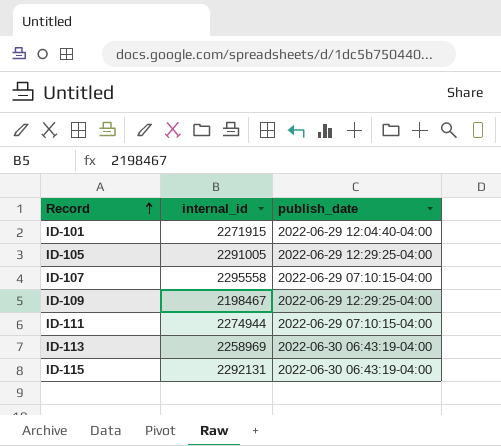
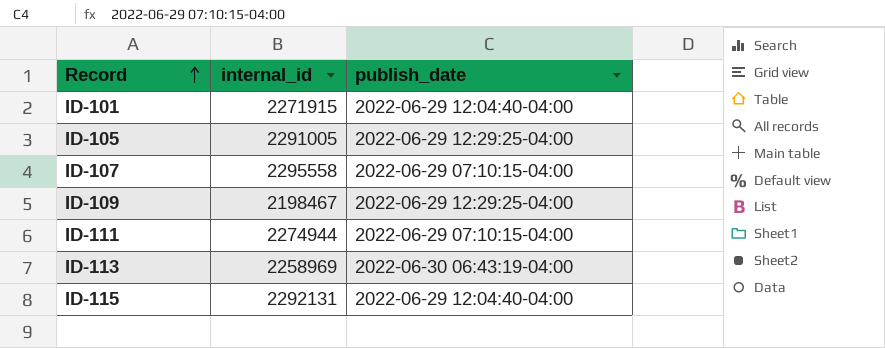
ID-115 | publish_date: 2022-06-30 06:43:19-04:00 -> 2022-06-29 12:04:40-04:00

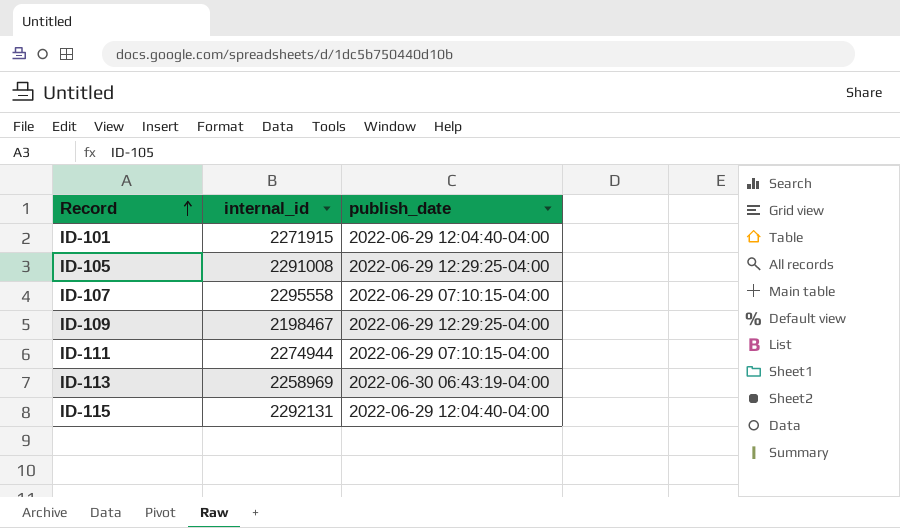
ID-105 | internal_id: 2291005 -> 2291008

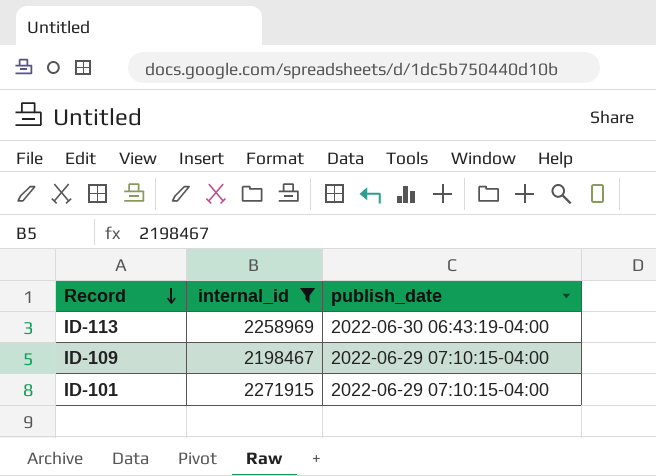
filter: none -> internal_id <= 2271915
row order: Record ascending -> Record descending
ID-109 | publish_date: 2022-06-29 12:29:25-04:00 -> 2022-06-29 07:10:15-04:00
ID-101 | publish_date: 2022-06-29 12:04:40-04:00 -> 2022-06-29 07:10:15-04:00

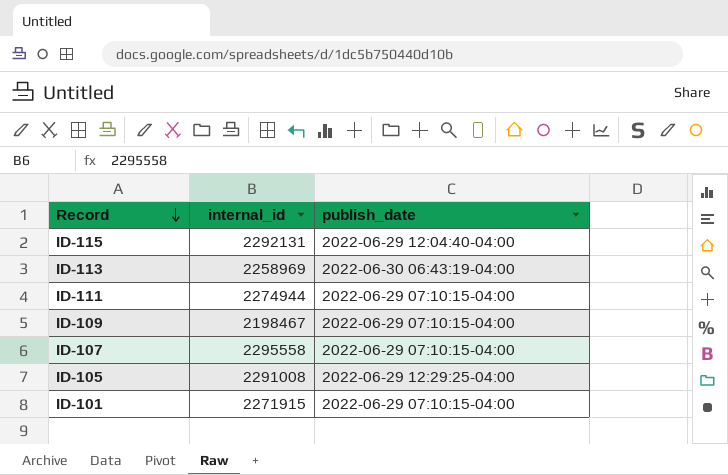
filter: internal_id <= 2271915 -> none

